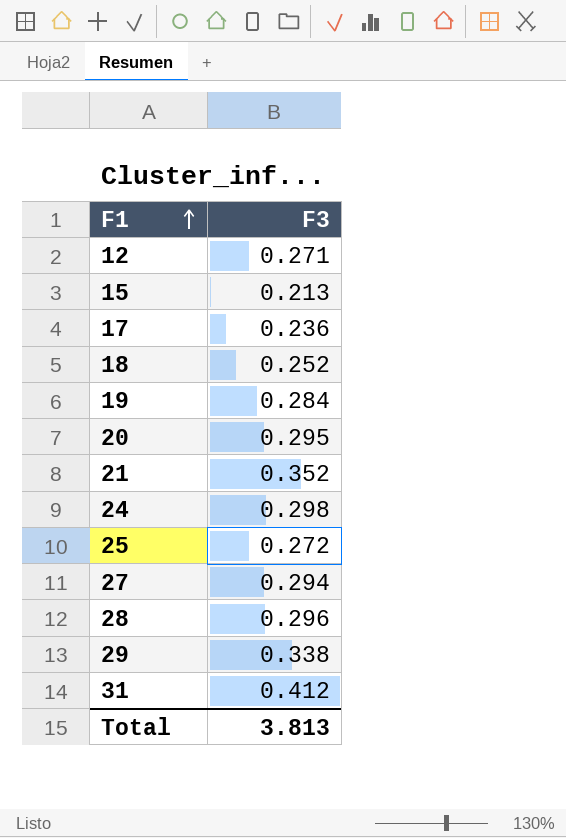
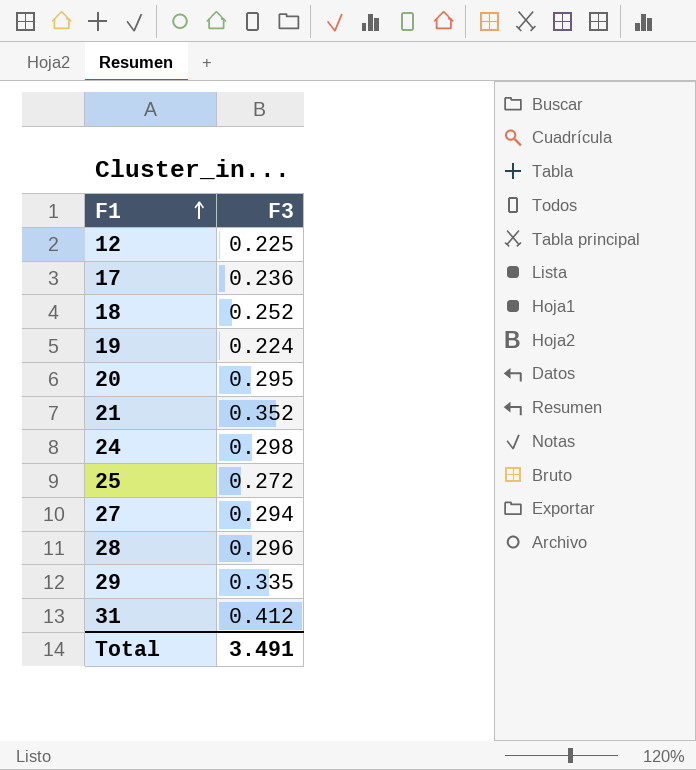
row 15: 0.213 -> none
12 | F3: 0.271 -> 0.225
19 | F3: 0.284 -> 0.224
29 | F3: 0.338 -> 0.335
Total | F3: 3.813 -> 3.491

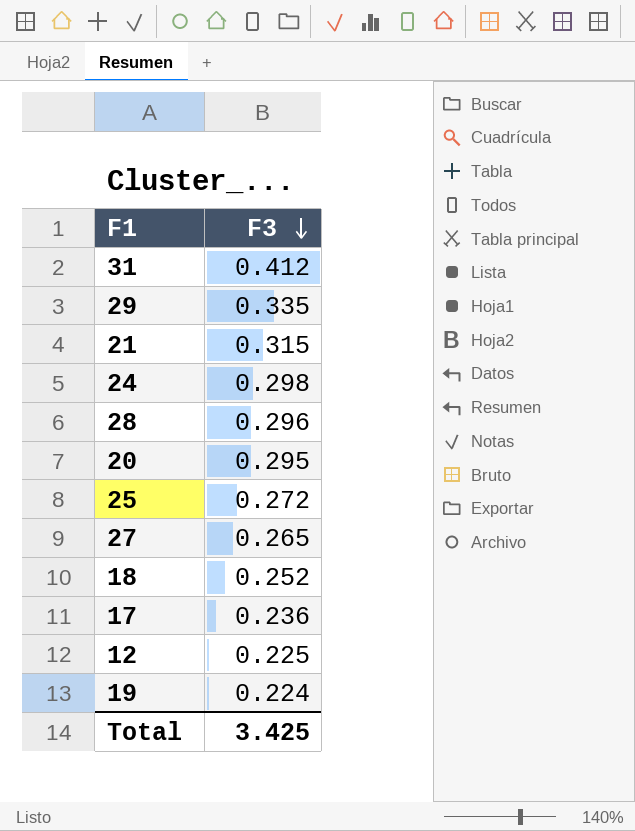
row order: F1 ascending -> F3 descending
21 | F3: 0.352 -> 0.315
27 | F3: 0.294 -> 0.265
Total | F3: 3.491 -> 3.425

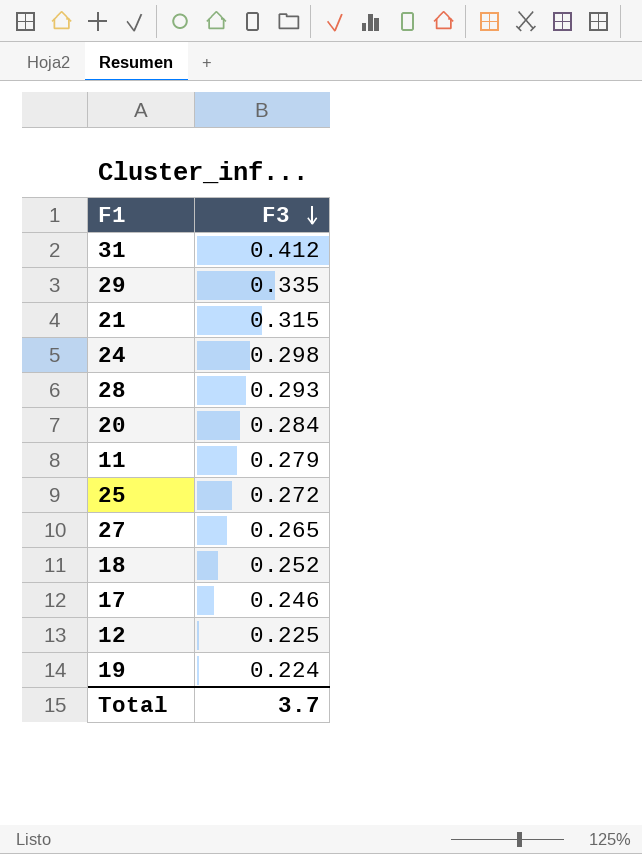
28 | F3: 0.296 -> 0.293
20 | F3: 0.295 -> 0.284
row 11: none -> 0.279
17 | F3: 0.236 -> 0.246
Total | F3: 3.425 -> 3.7

